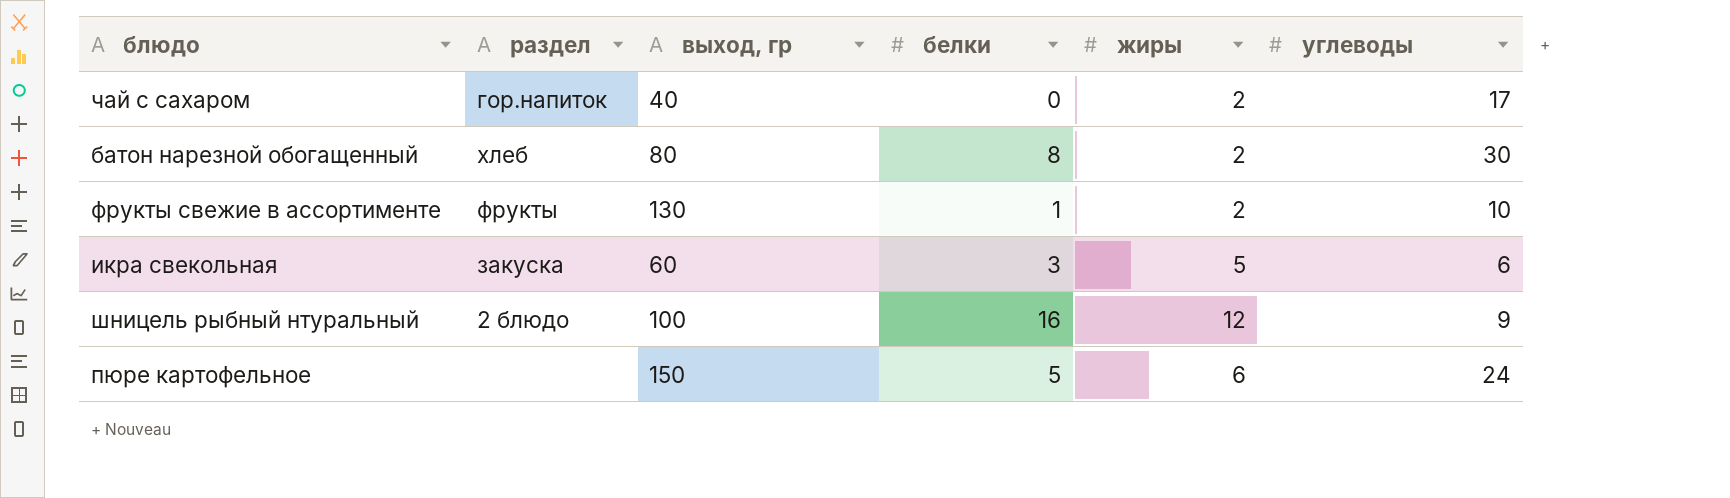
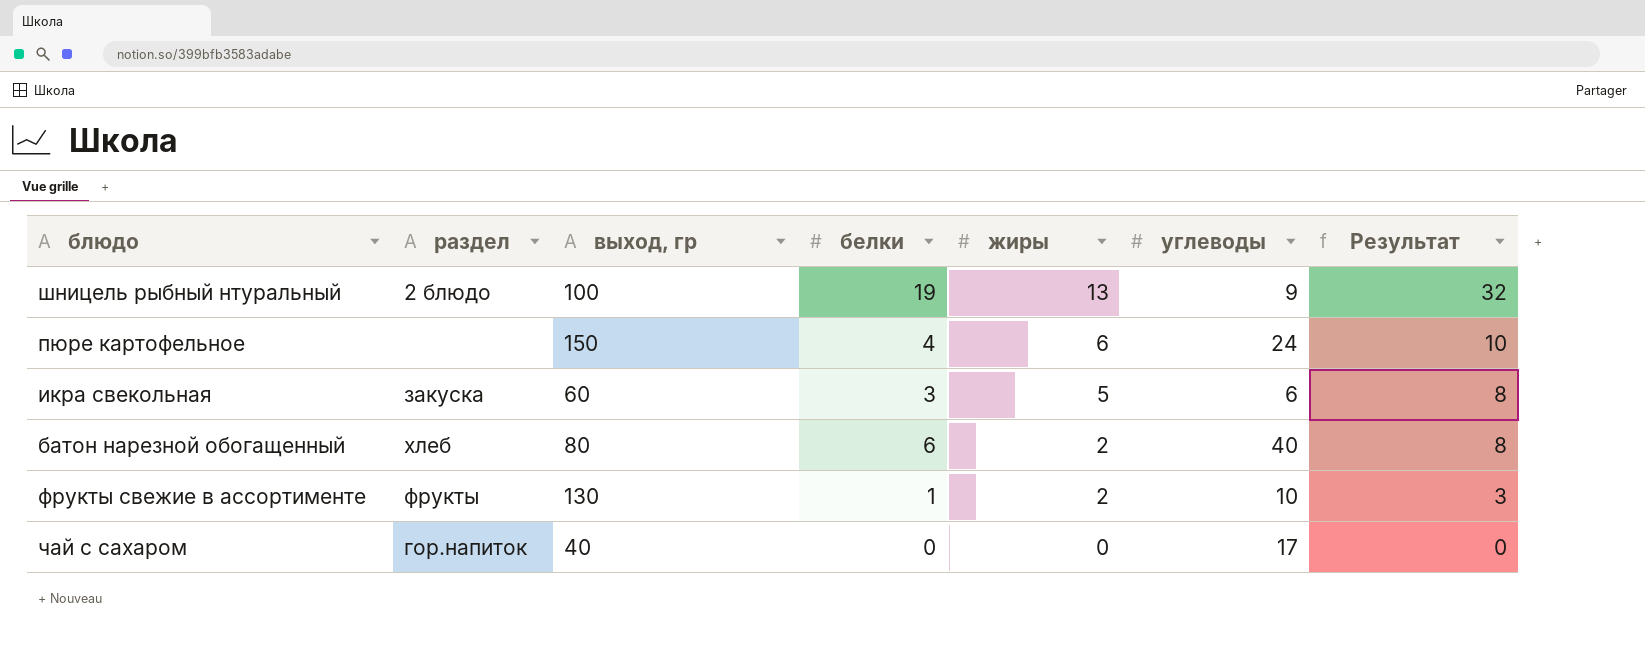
row order: none -> жиры descending
column Результат | formula: none -> [белки] + [жиры]
шницель рыбный нтуральный | белки: 16 -> 19
шницель рыбный нтуральный | жиры: 12 -> 13
пюре картофельное | белки: 5 -> 4
батон нарезной обогащенный | белки: 8 -> 6
батон нарезной обогащенный | углеводы: 30 -> 40
чай с сахаром | жиры: 2 -> 0

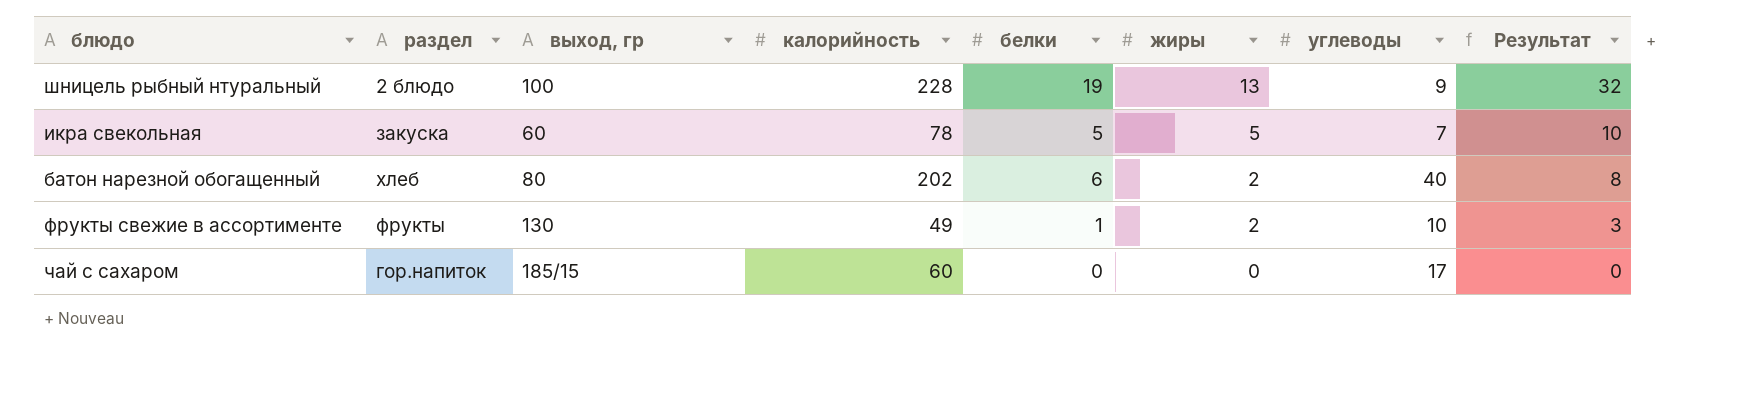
column калорийность | position: none -> 4
row пюре картофельное: none | 150 | 4 | 6 | 24 | 10 -> none
икра свекольная | белки: 3 -> 5
икра свекольная | углеводы: 6 -> 7
икра свекольная | Результат: 8 -> 10
чай с сахаром | выход, гр: 40 -> 185/15

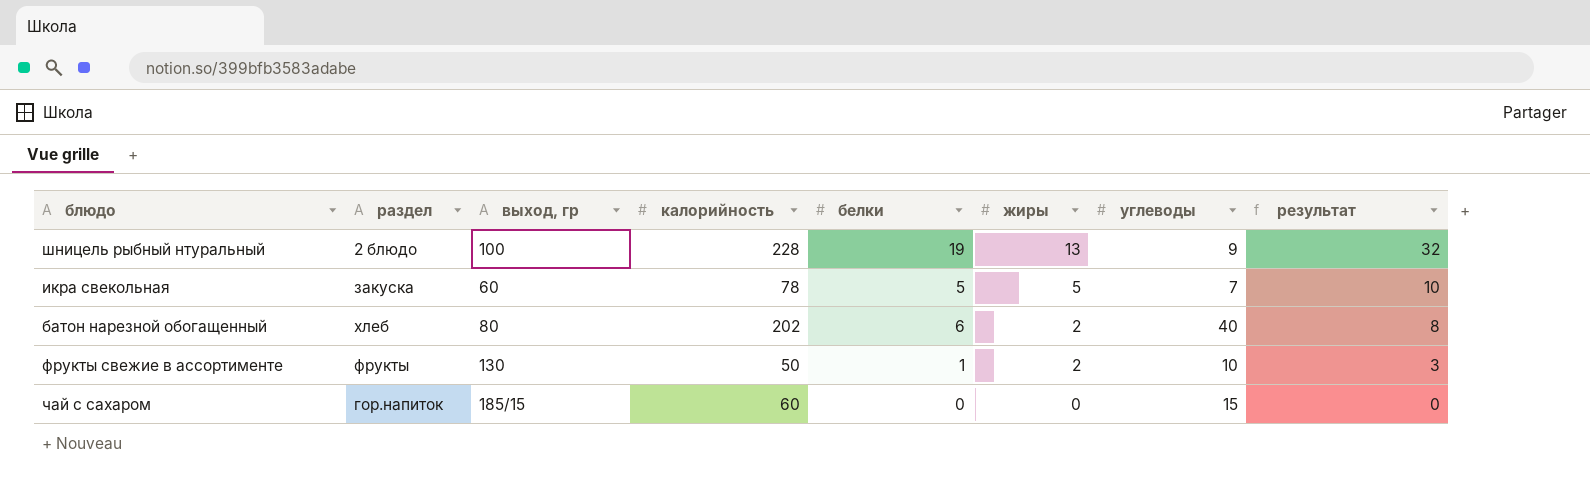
column name: Результат -> результат
фрукты свежие в ассортименте | калорийность: 49 -> 50
чай с сахаром | углеводы: 17 -> 15

